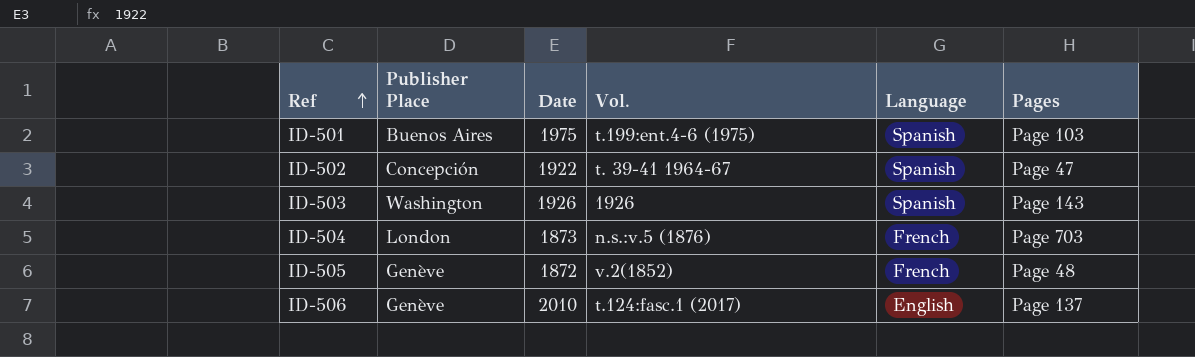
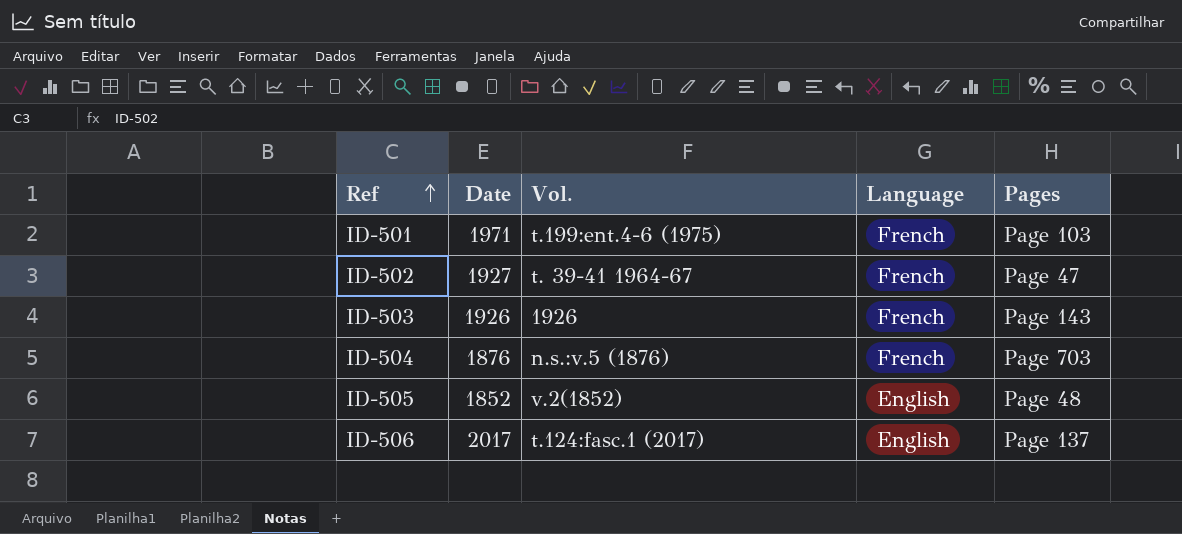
column Publisher Place | position: 2 -> none
ID-501 | Date: 1975 -> 1971
ID-501 | Language: Spanish -> French
ID-502 | Date: 1922 -> 1927
ID-502 | Language: Spanish -> French
ID-503 | Language: Spanish -> French
ID-504 | Date: 1873 -> 1876
ID-505 | Date: 1872 -> 1852
ID-505 | Language: French -> English
ID-506 | Date: 2010 -> 2017

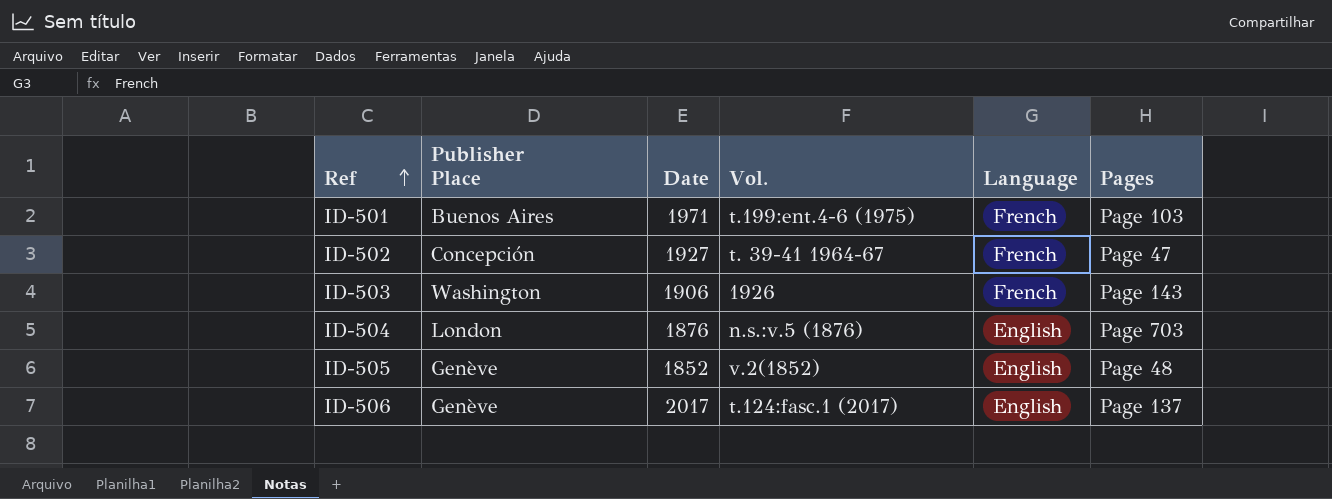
column Publisher Place | position: none -> 2
ID-503 | Date: 1926 -> 1906
ID-504 | Language: French -> English

